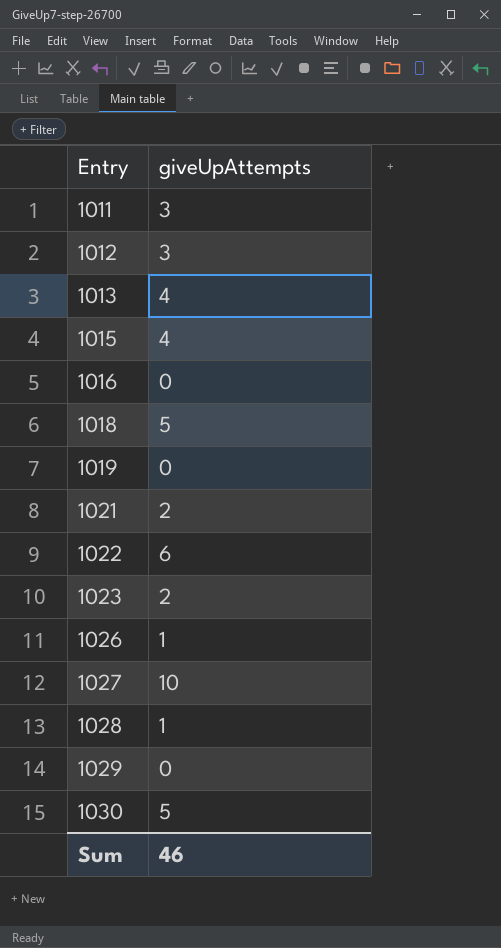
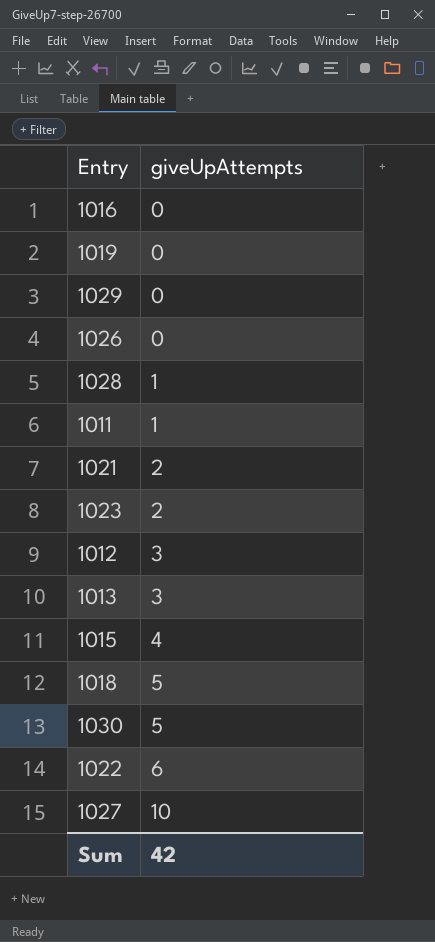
row order: Entry ascending -> giveUpAttempts ascending
1026 | giveUpAttempts: 1 -> 0
1011 | giveUpAttempts: 3 -> 1
1013 | giveUpAttempts: 4 -> 3
Sum | giveUpAttempts: 46 -> 42

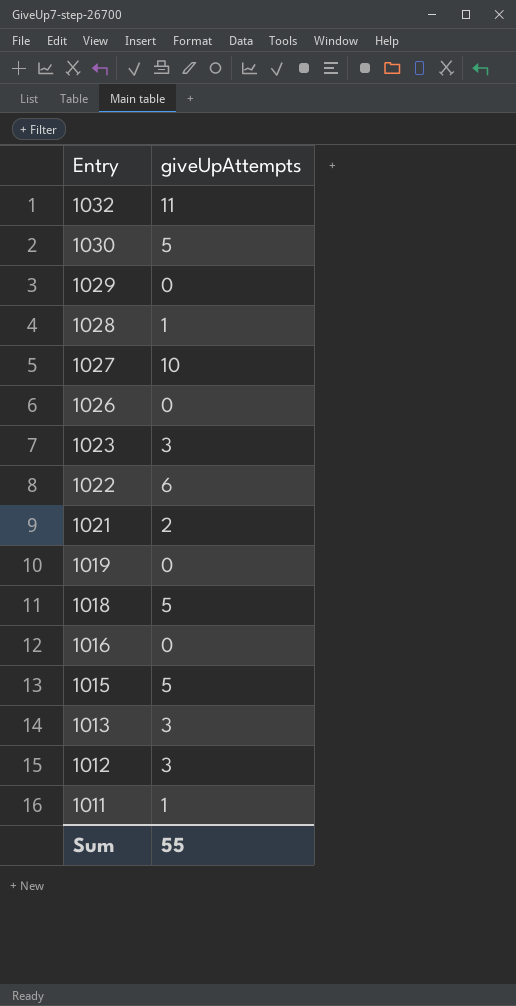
row order: giveUpAttempts ascending -> Entry descending
row 1032: none -> 11
1023 | giveUpAttempts: 2 -> 3
1015 | giveUpAttempts: 4 -> 5
Sum | giveUpAttempts: 42 -> 55

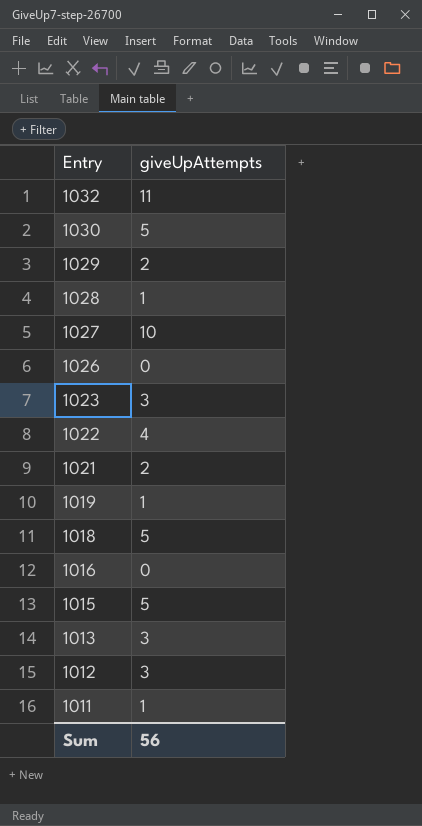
1029 | giveUpAttempts: 0 -> 2
1022 | giveUpAttempts: 6 -> 4
1019 | giveUpAttempts: 0 -> 1
Sum | giveUpAttempts: 55 -> 56

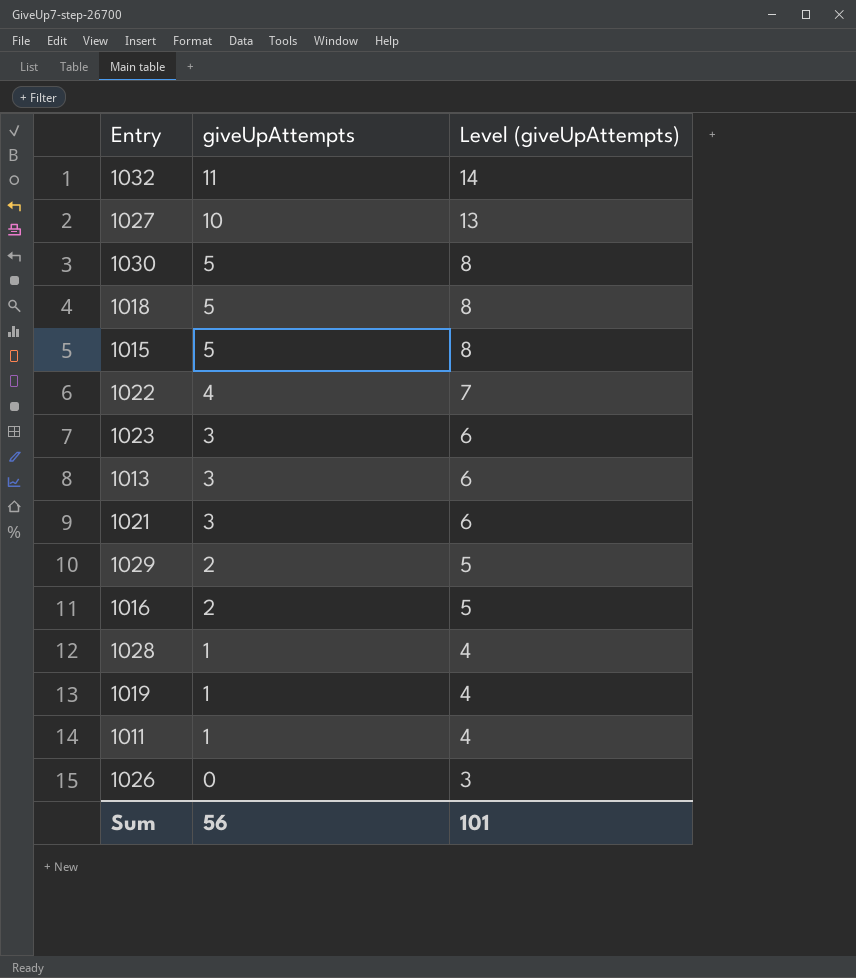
row order: Entry descending -> giveUpAttempts descending
column Level (giveUpAttempts) | formula: none -> [giveUpAttempts] + 3
row 1012: 3 -> none
1021 | giveUpAttempts: 2 -> 3
1016 | giveUpAttempts: 0 -> 2

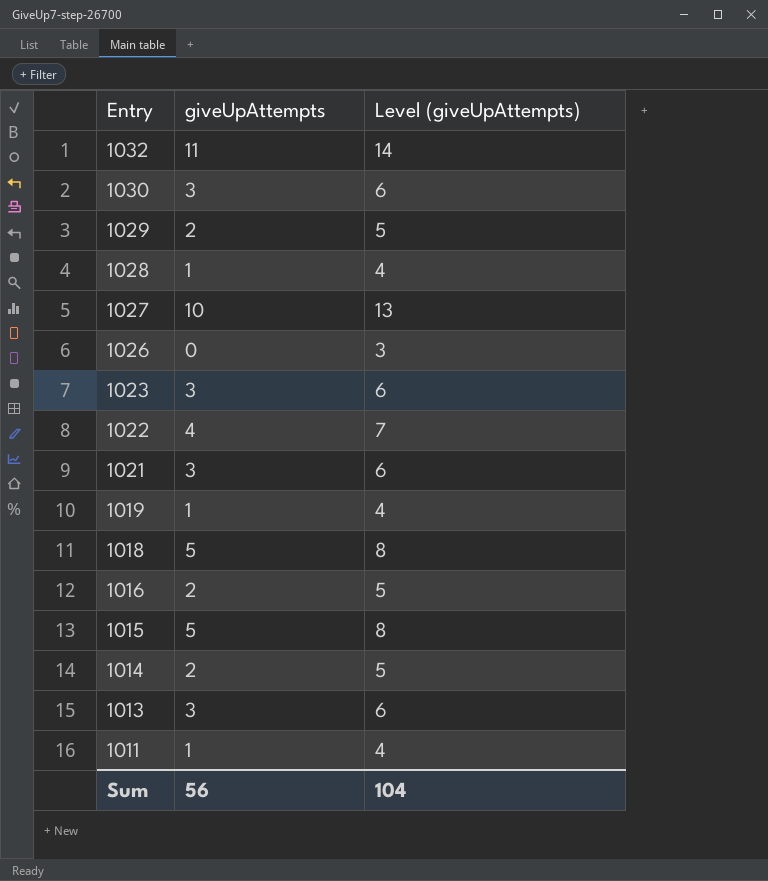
row order: giveUpAttempts descending -> Entry descending
1030 | giveUpAttempts: 5 -> 3
1030 | Level (giveUpAttempts): 8 -> 6
row 1014: none -> 2 | 5
Sum | Level (giveUpAttempts): 101 -> 104

